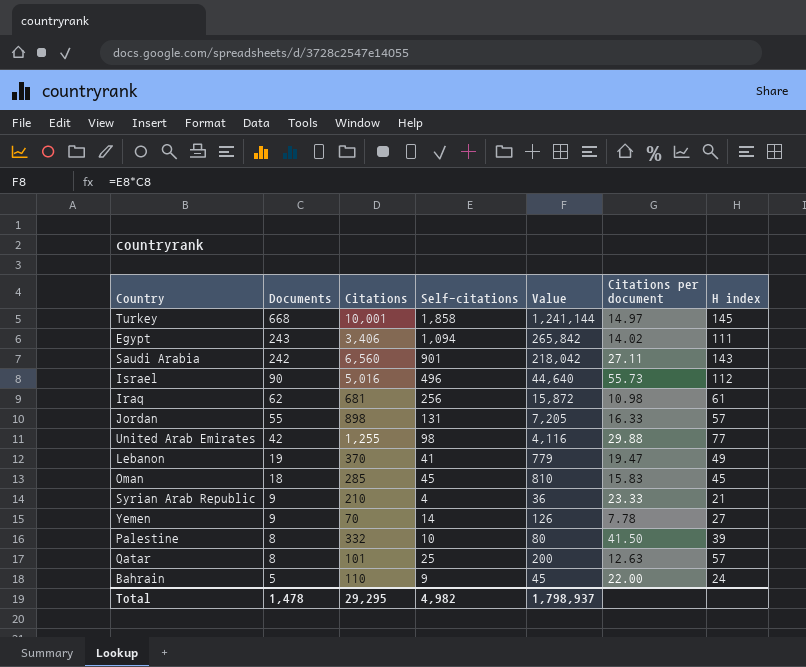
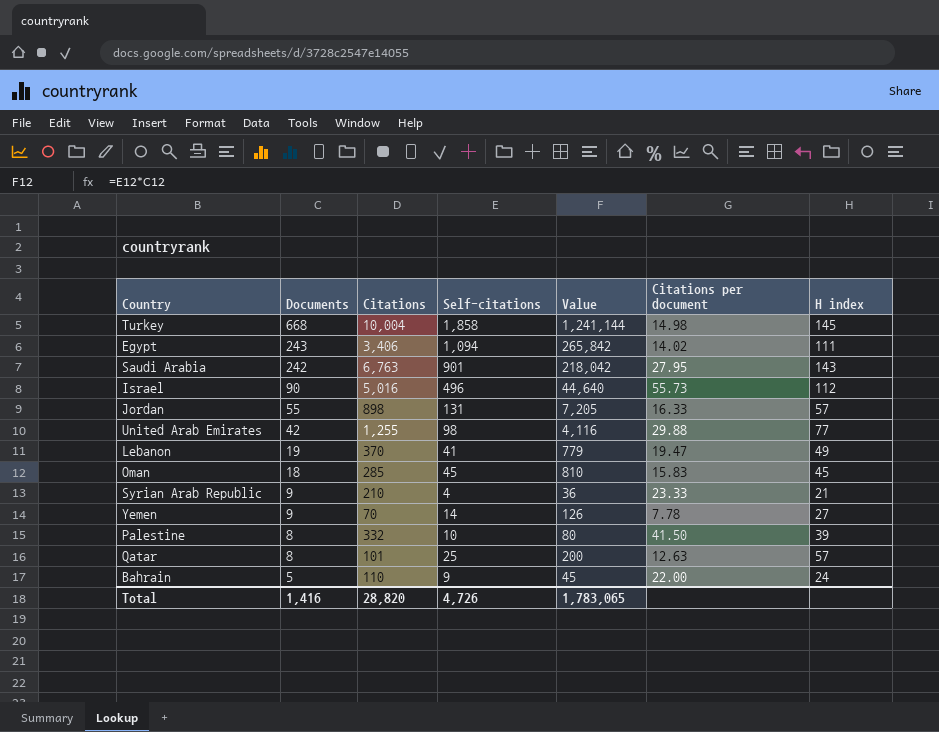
row Iraq: 62 | 681 | 256 | 15,872 | 10.98 | 61 -> none
Turkey | Citations: 10,001 -> 10,004
Turkey | Citations per document: 14.97 -> 14.98
Saudi Arabia | Citations: 6,560 -> 6,763
Saudi Arabia | Citations per document: 27.11 -> 27.95
Total | Documents: 1,478 -> 1,416
Total | Citations: 29,295 -> 28,820
Total | Self-citations: 4,982 -> 4,726
Total | Value: 1,798,937 -> 1,783,065

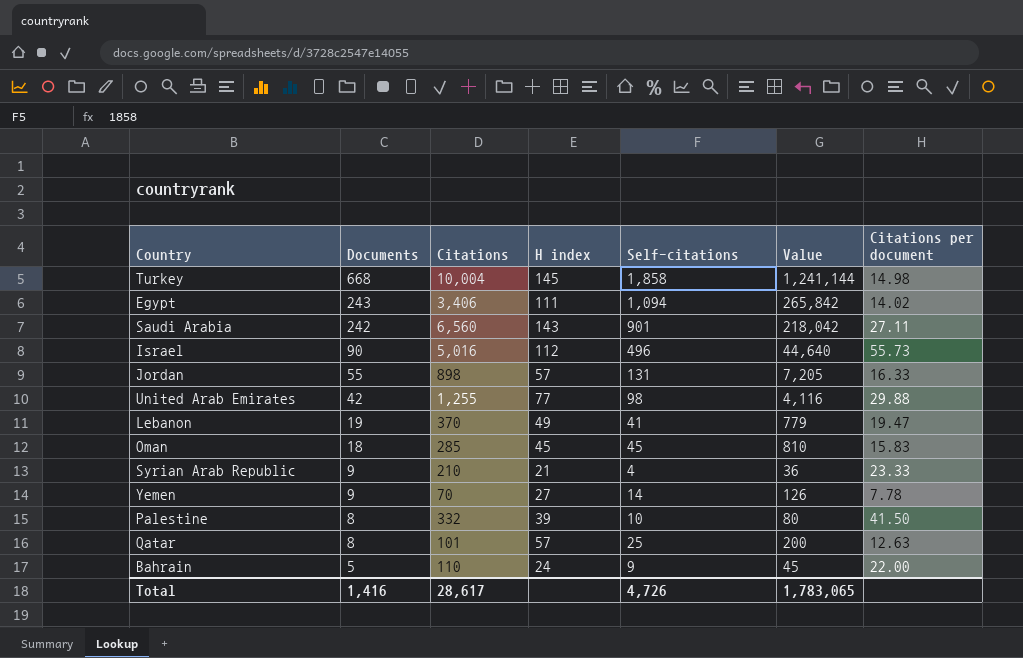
column H index | position: 7 -> 4
Saudi Arabia | Citations: 6,763 -> 6,560
Saudi Arabia | Citations per document: 27.95 -> 27.11
Total | Citations: 28,820 -> 28,617

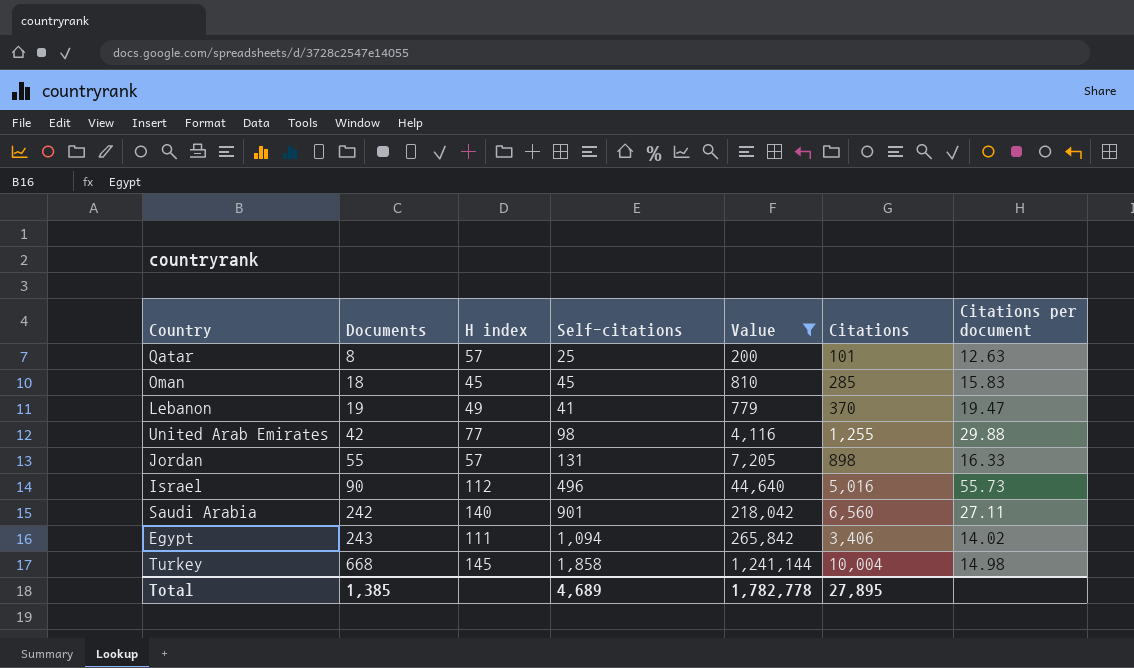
filter: none -> Value >= 200
row order: Documents descending -> Documents ascending
column Citations | position: 3 -> 6
Saudi Arabia | H index: 143 -> 140
Total | Documents: 1,416 -> 1,385
Total | Self-citations: 4,726 -> 4,689
Total | Value: 1,783,065 -> 1,782,778
Total | Citations: 28,617 -> 27,895

